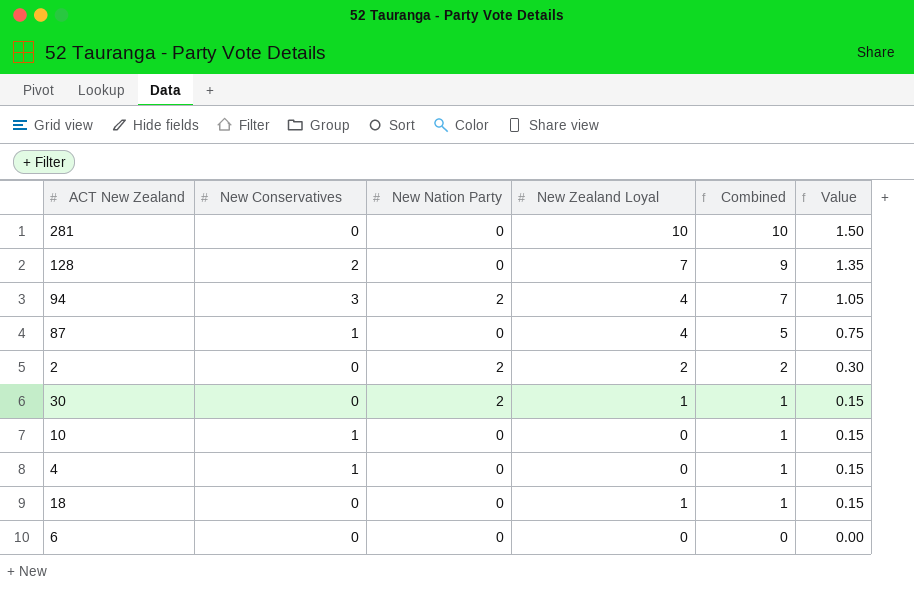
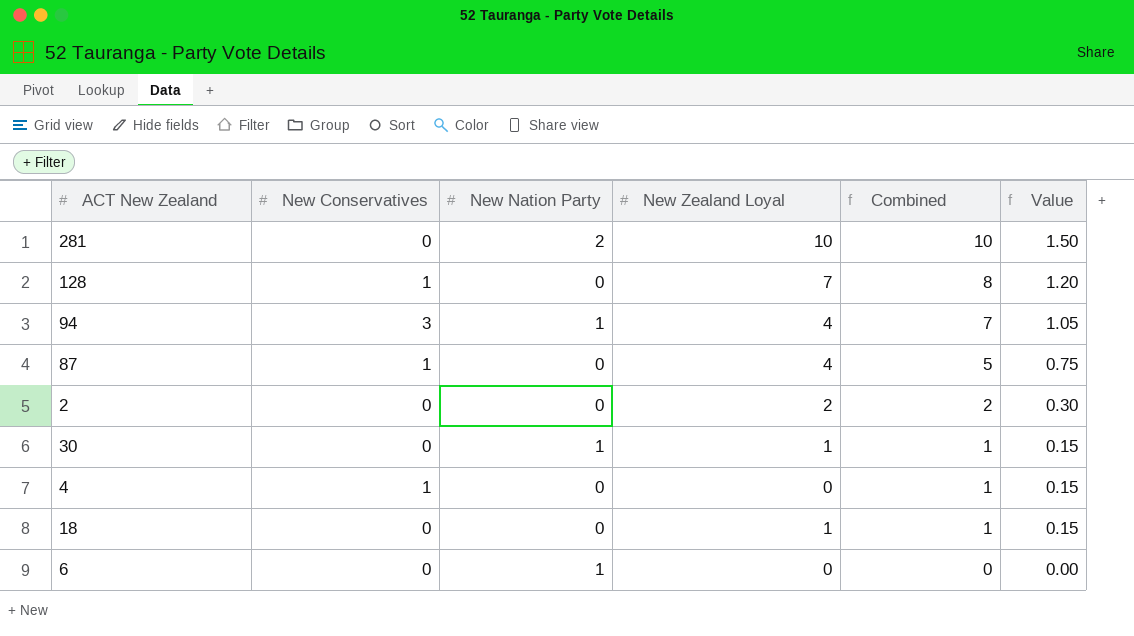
row 10: 1 | 0 | 0 | 1 | 0.15 -> none
281 | New Nation Party: 0 -> 2
128 | New Conservatives: 2 -> 1
128 | Combined: 9 -> 8
128 | Value: 1.35 -> 1.20
94 | New Nation Party: 2 -> 1
2 | New Nation Party: 2 -> 0
30 | New Nation Party: 2 -> 1
6 | New Nation Party: 0 -> 1

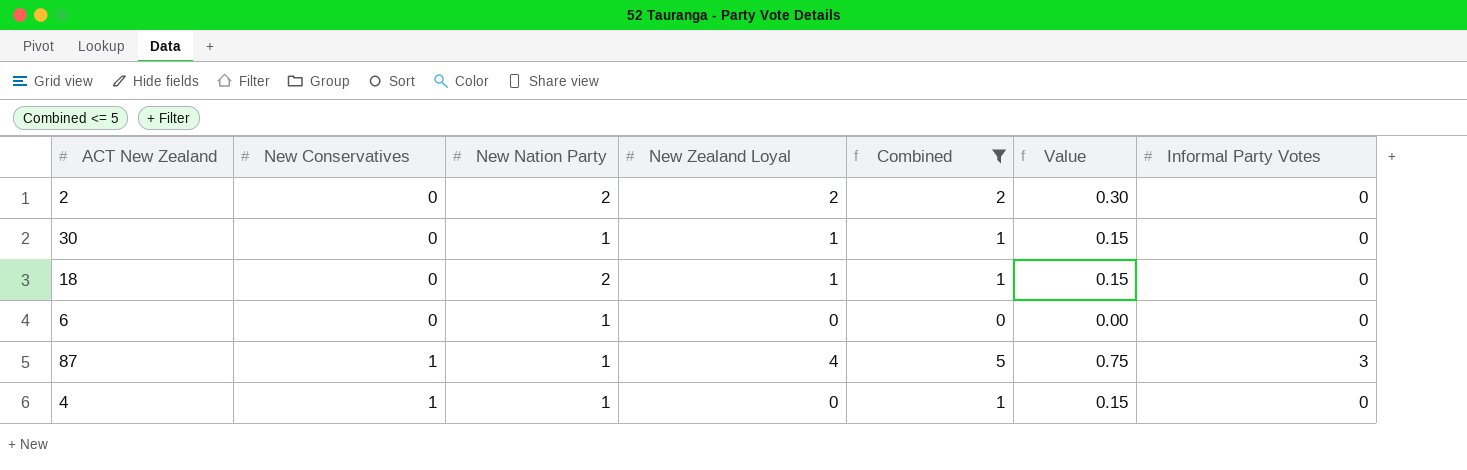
filter: none -> Combined <= 5
row order: Combined descending -> New Conservatives ascending
column Informal Party Votes | position: none -> 7
2 | New Nation Party: 0 -> 2
18 | New Nation Party: 0 -> 2
87 | New Nation Party: 0 -> 1
4 | New Nation Party: 0 -> 1

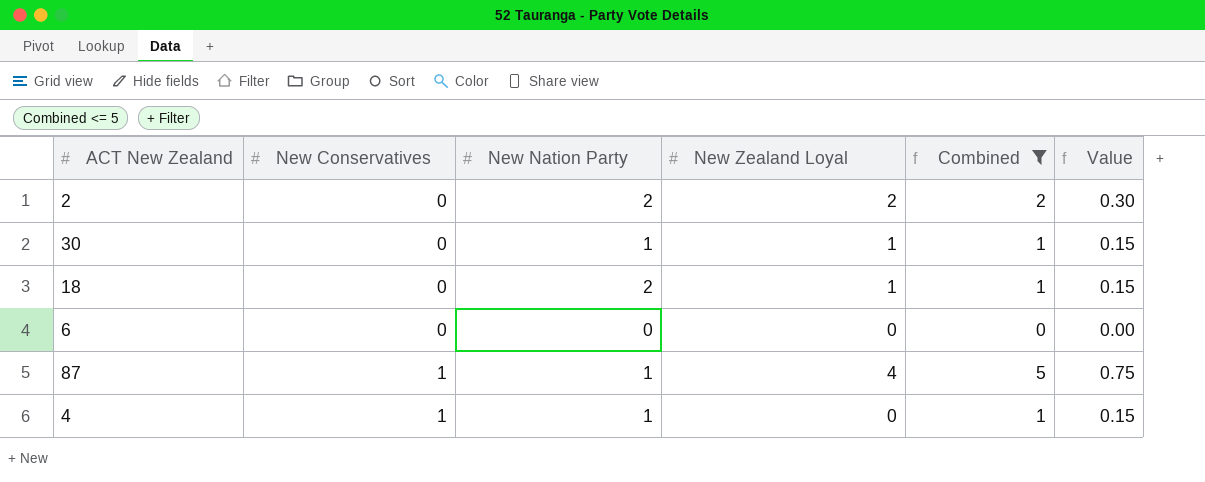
column Informal Party Votes | position: 7 -> none
6 | New Nation Party: 1 -> 0

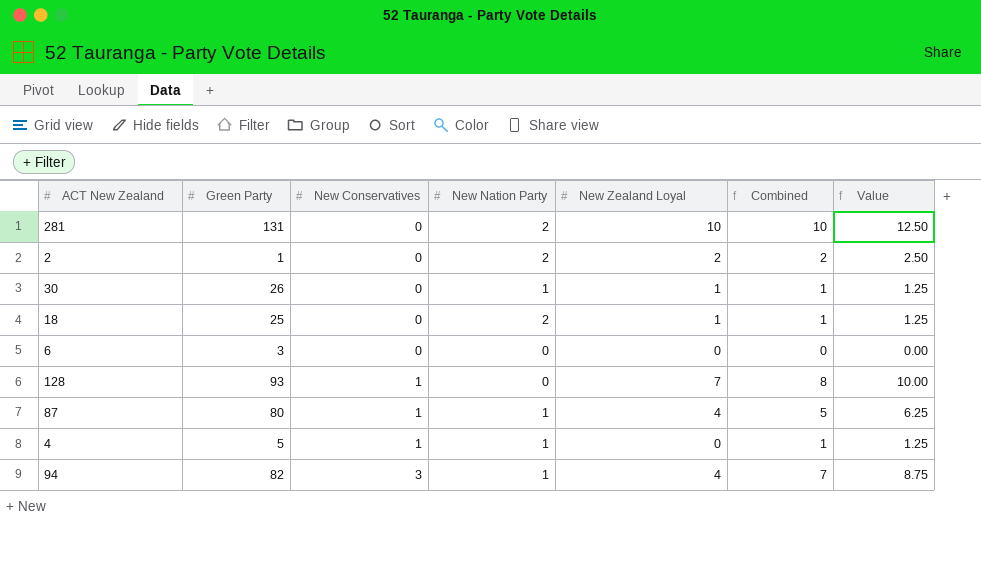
filter: Combined <= 5 -> none
column Green Party | position: none -> 2
column Value | formula: [Combined] * 0.15 -> [Combined] * 1.25

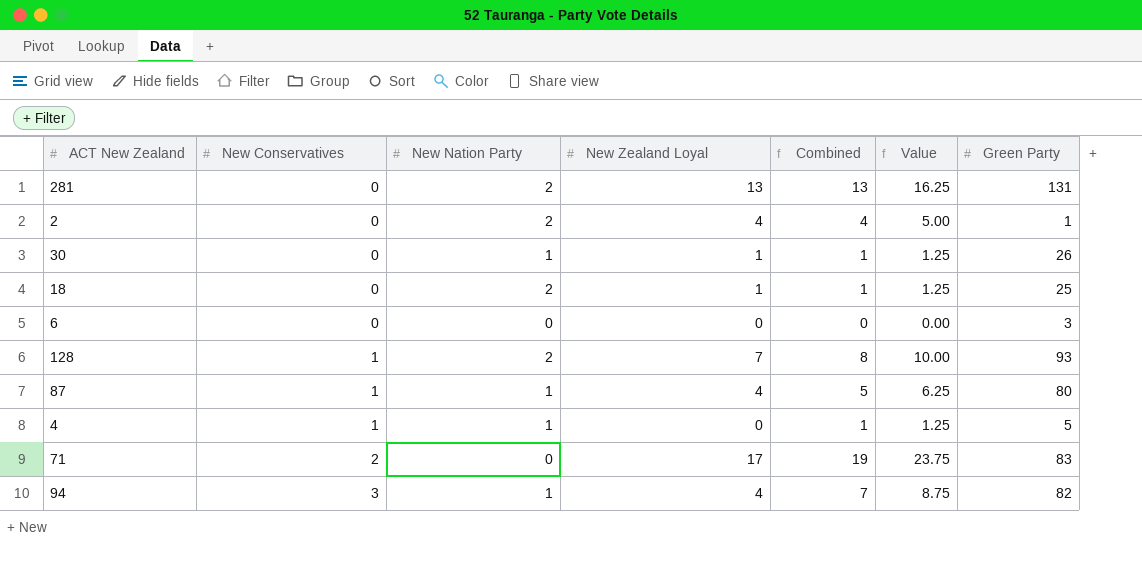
column Green Party | position: 2 -> 7
281 | New Zealand Loyal: 10 -> 13
281 | Combined: 10 -> 13
281 | Value: 12.50 -> 16.25
2 | New Zealand Loyal: 2 -> 4
2 | Combined: 2 -> 4
2 | Value: 2.50 -> 5.00
128 | New Nation Party: 0 -> 2
row 71: none -> 2 | 0 | 17 | 19 | 23.75 | 83

